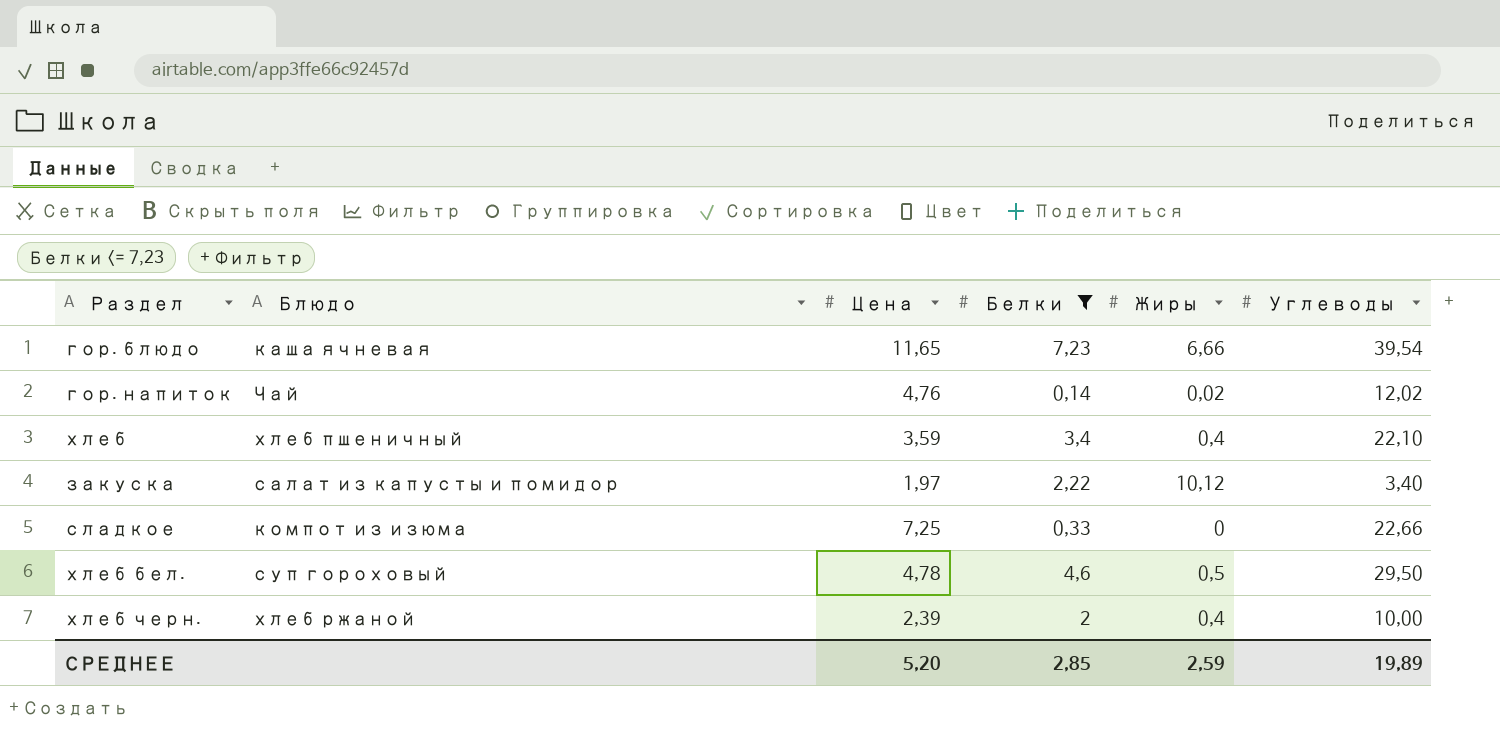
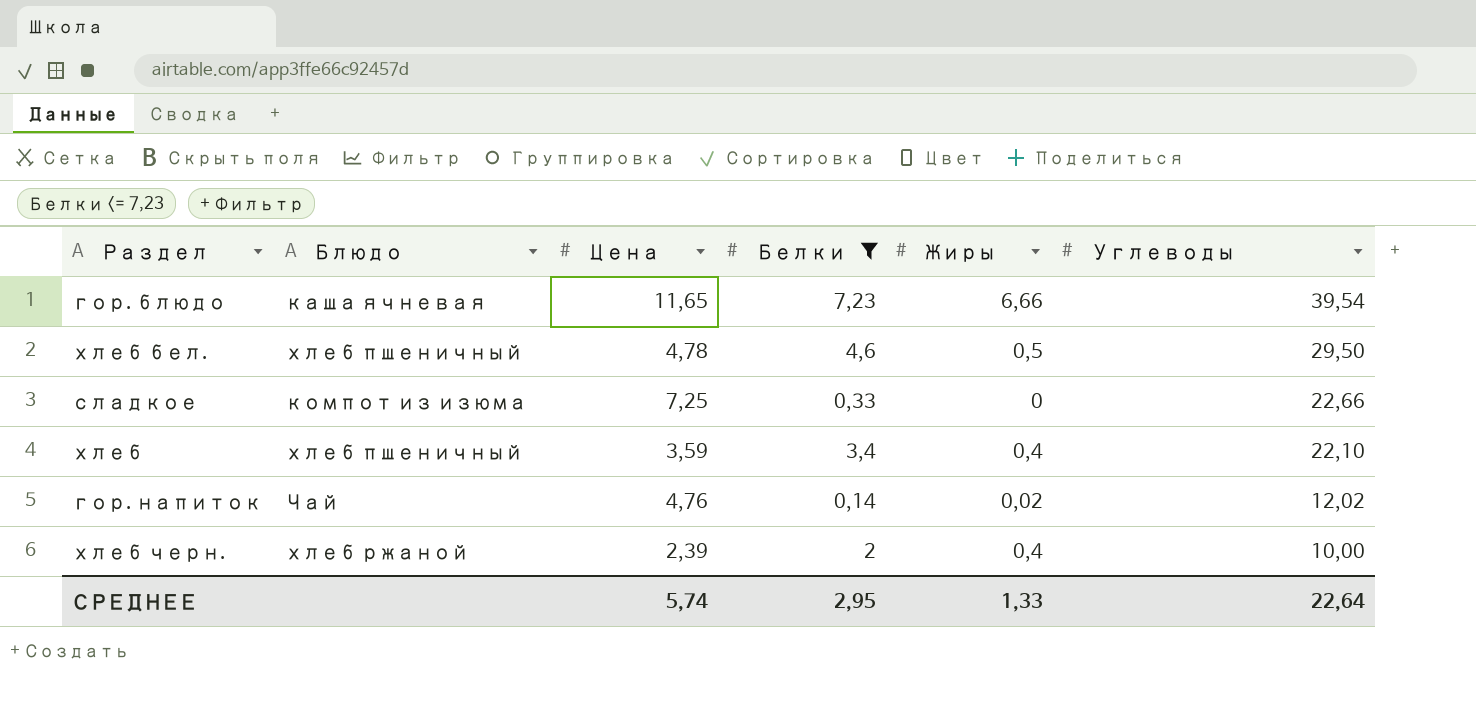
row order: none -> Углеводы descending
row закуска: салат из капусты и помидор | 1,97 | 2,22 | 10,12 | 3,40 -> none
хлеб бел. | Блюдо: суп гороховый -> хлеб пшеничный
СРЕДНЕЕ | Цена: 5,20 -> 5,74
СРЕДНЕЕ | Белки: 2,85 -> 2,95
СРЕДНЕЕ | Жиры: 2,59 -> 1,33
СРЕДНЕЕ | Углеводы: 19,89 -> 22,64

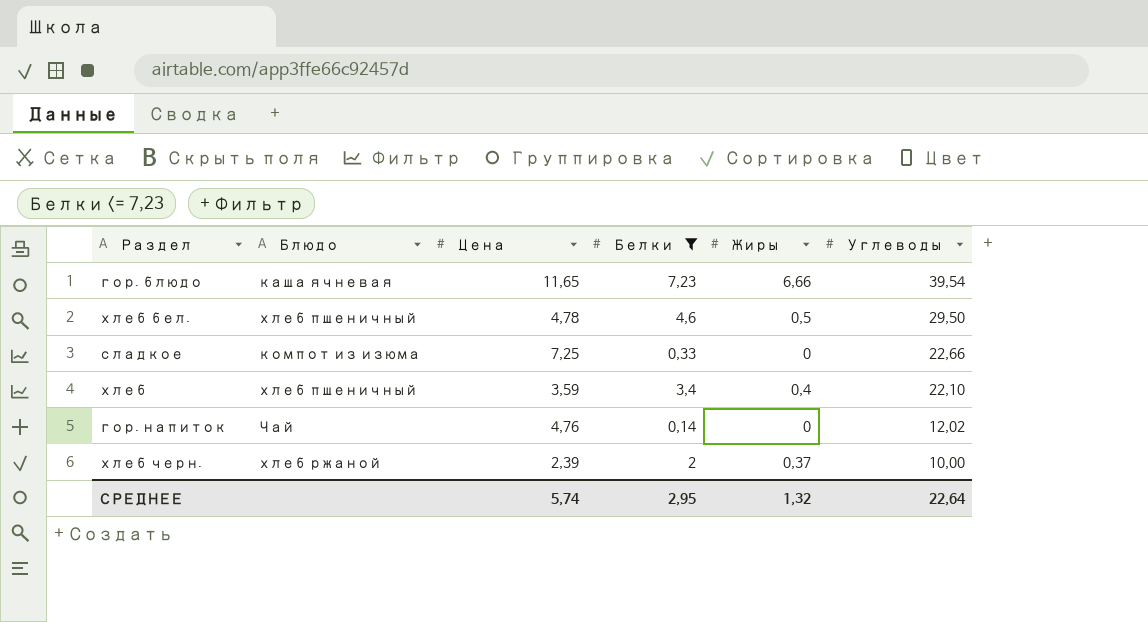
гор. напиток | Жиры: 0,02 -> 0
хлеб черн. | Жиры: 0,4 -> 0,37
СРЕДНЕЕ | Жиры: 1,33 -> 1,32

